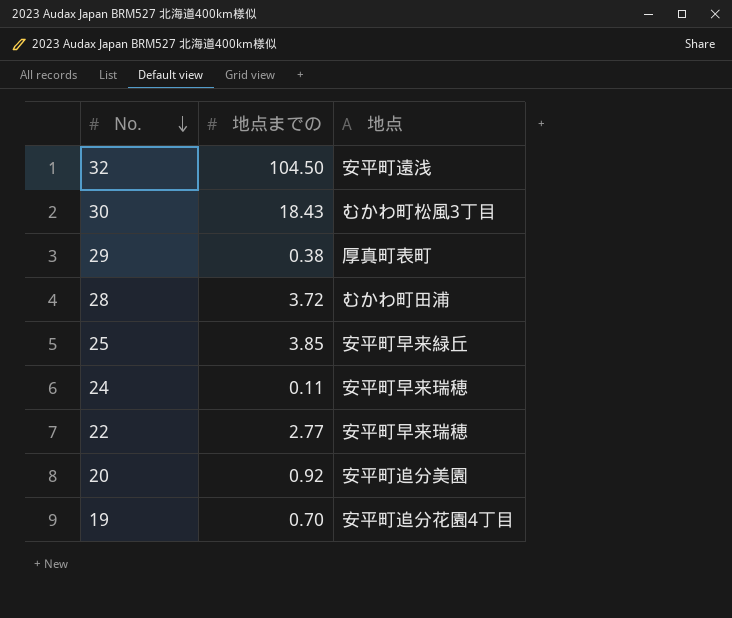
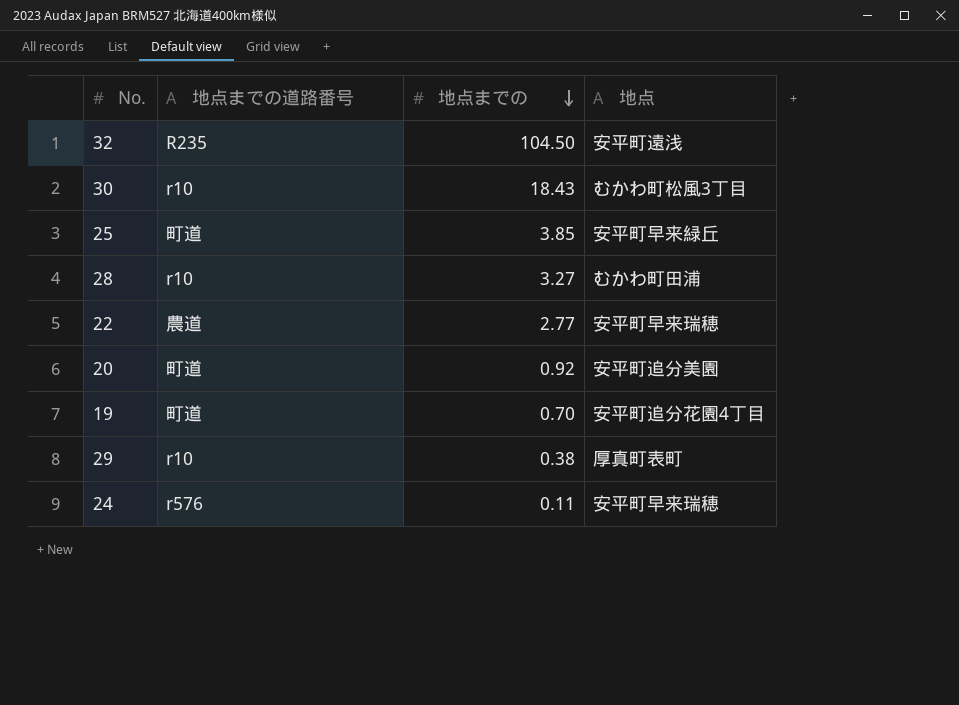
row order: No. descending -> 地点までの descending
column 地点までの道路番号 | position: none -> 2
28 | 地点までの: 3.72 -> 3.27

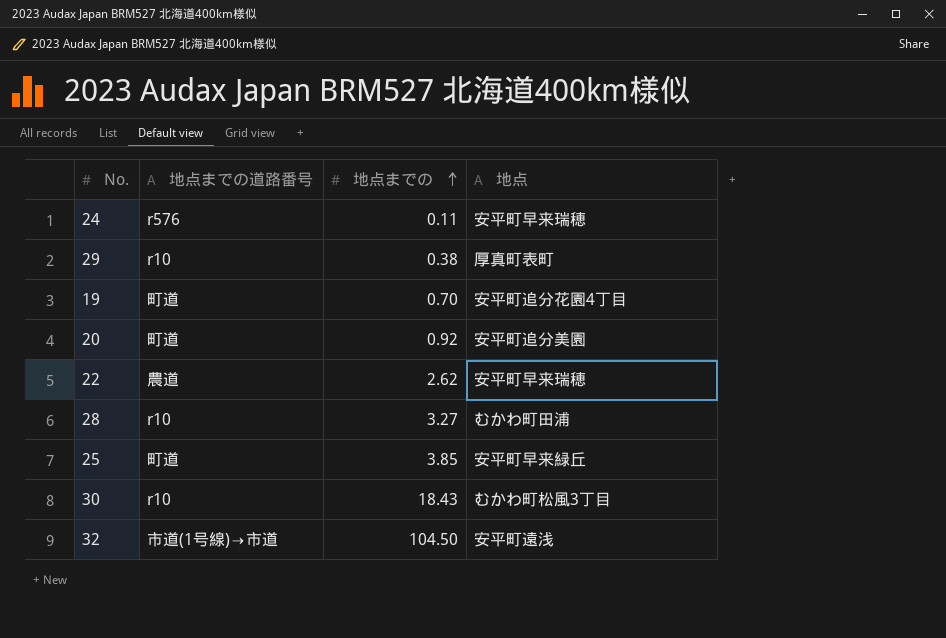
row order: 地点までの descending -> 地点までの ascending
22 | 地点までの: 2.77 -> 2.62
32 | 地点までの道路番号: R235 -> 市道(1号線)→市道

